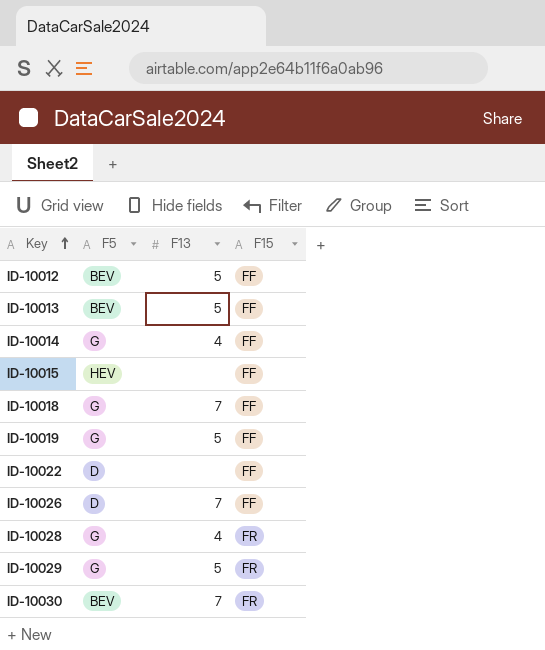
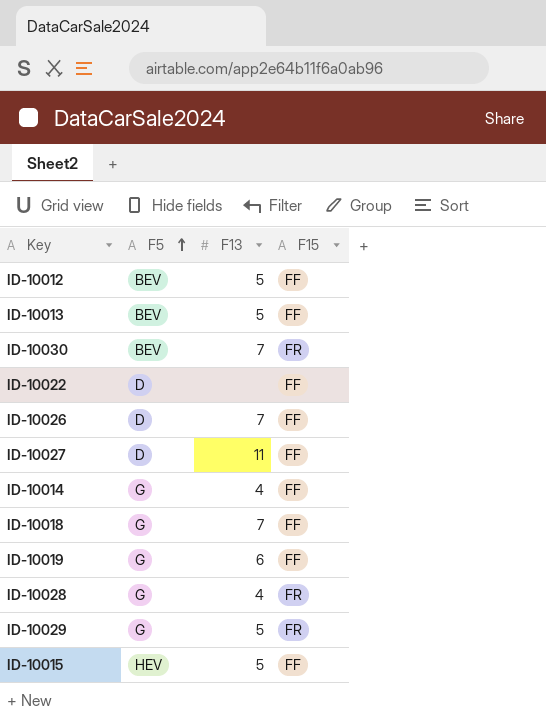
row order: Key ascending -> F5 ascending
row ID-10027: none -> D | 11 | FF
ID-10019 | F13: 5 -> 6
ID-10015 | F13: none -> 5

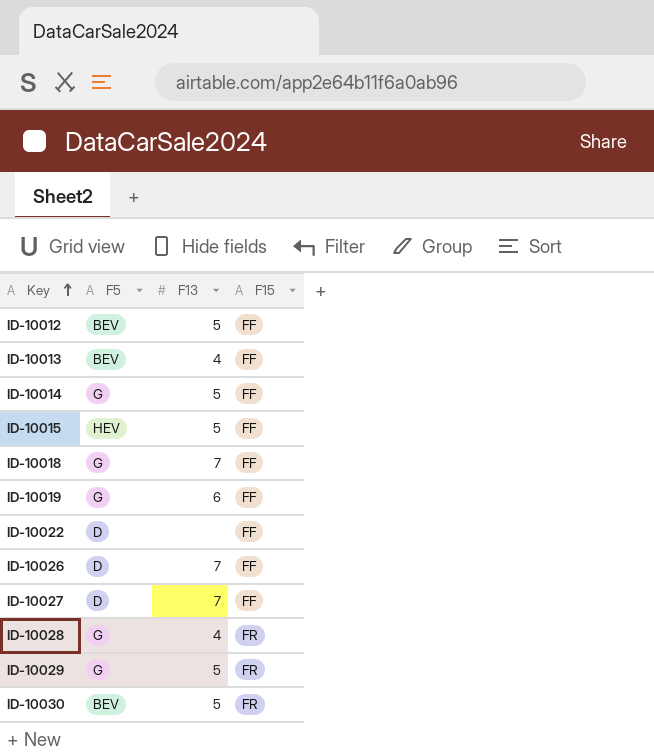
row order: F5 ascending -> Key ascending
ID-10013 | F13: 5 -> 4
ID-10014 | F13: 4 -> 5
ID-10027 | F13: 11 -> 7
ID-10030 | F13: 7 -> 5

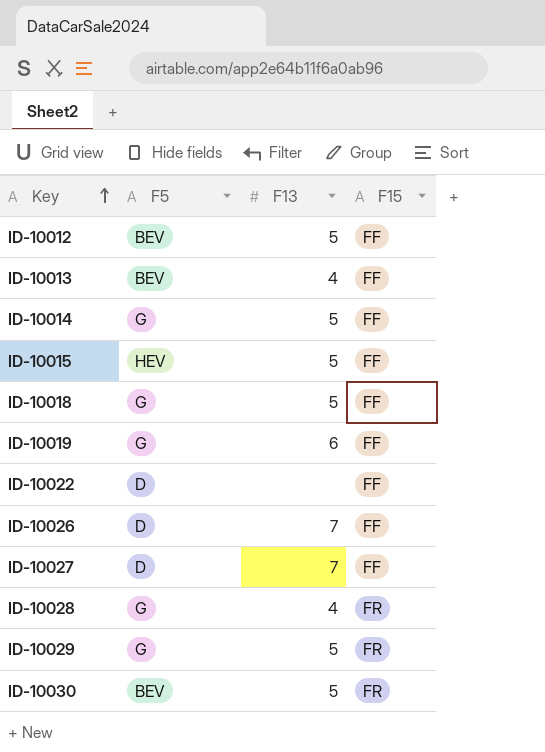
ID-10018 | F13: 7 -> 5

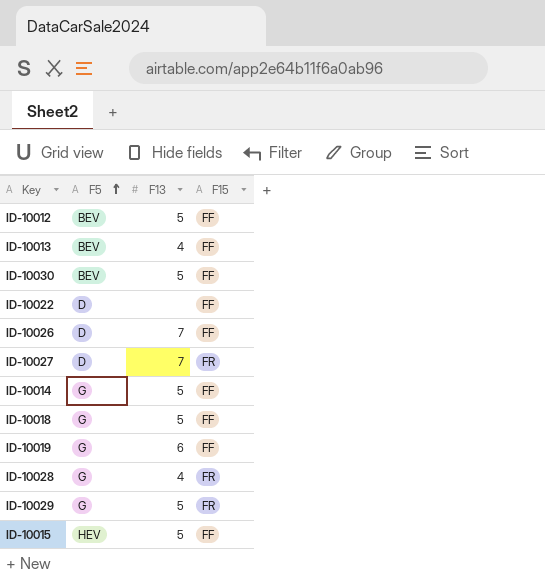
row order: Key ascending -> F5 ascending
ID-10030 | F15: FR -> FF
ID-10027 | F15: FF -> FR

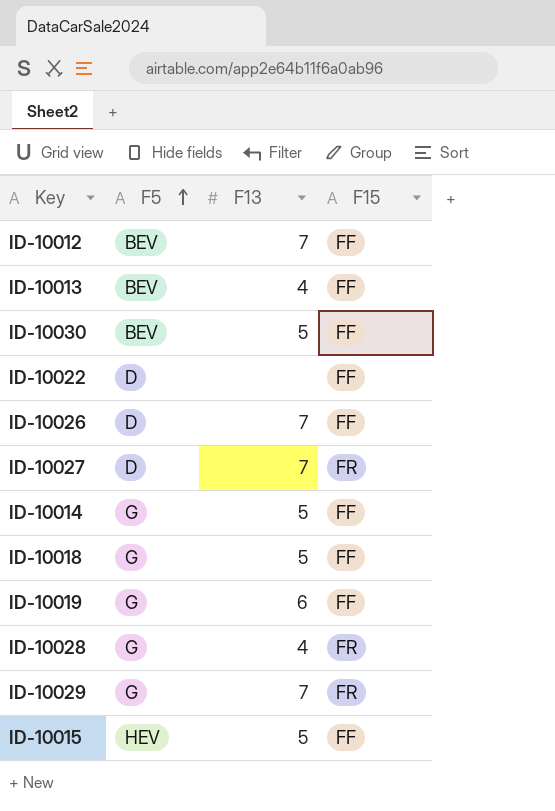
ID-10012 | F13: 5 -> 7
ID-10029 | F13: 5 -> 7

